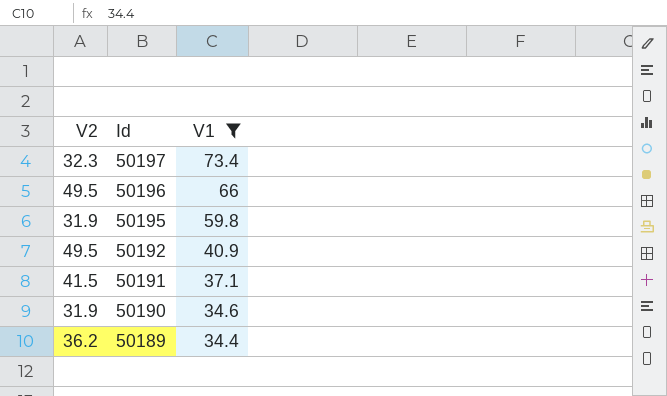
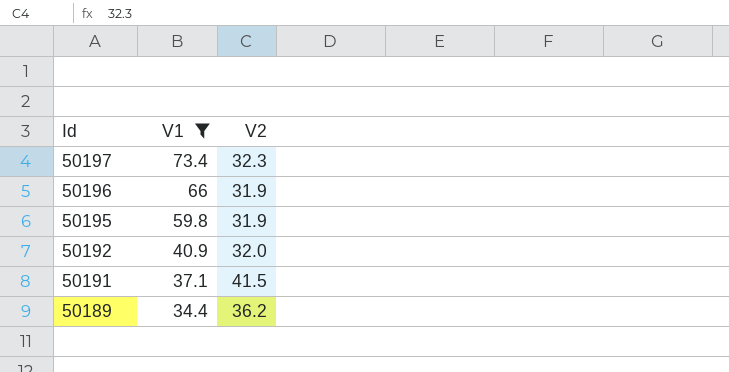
column V2 | position: 1 -> 3
row 50190: 31.9 | 34.6 -> none
50196 | V2: 49.5 -> 31.9
50192 | V2: 49.5 -> 32.0

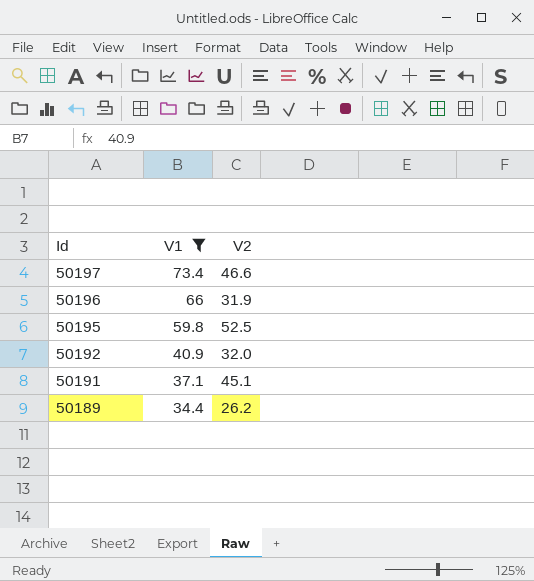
50197 | V2: 32.3 -> 46.6
50195 | V2: 31.9 -> 52.5
50191 | V2: 41.5 -> 45.1
50189 | V2: 36.2 -> 26.2

